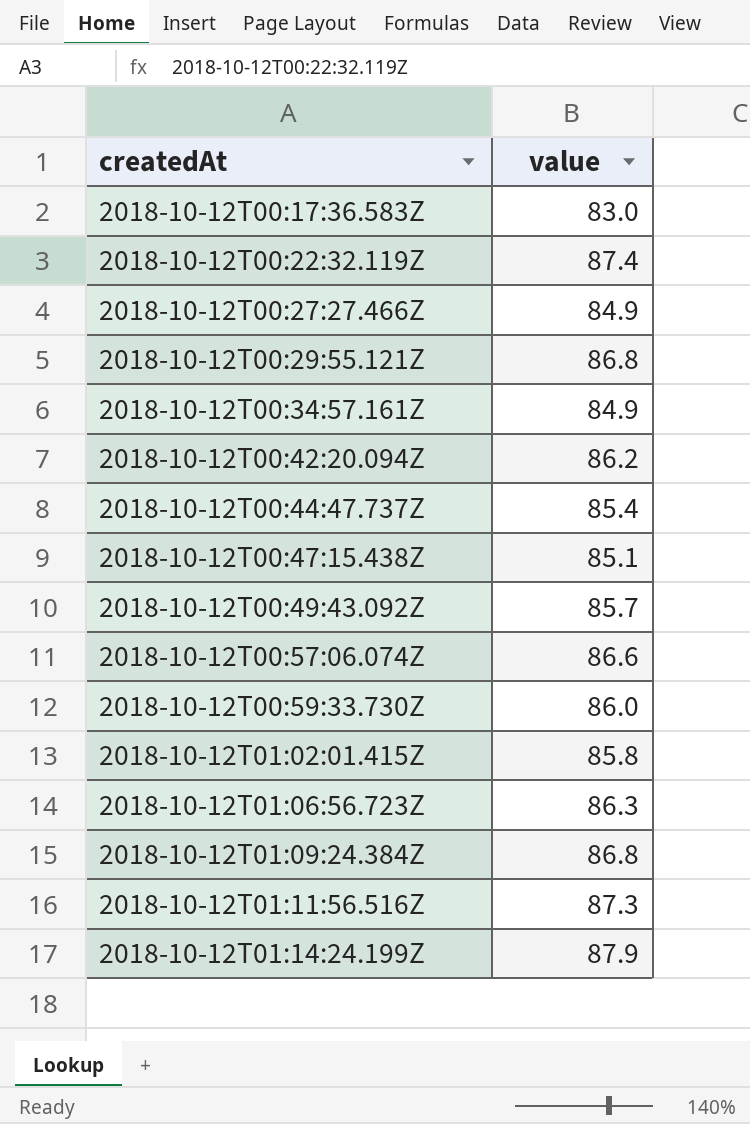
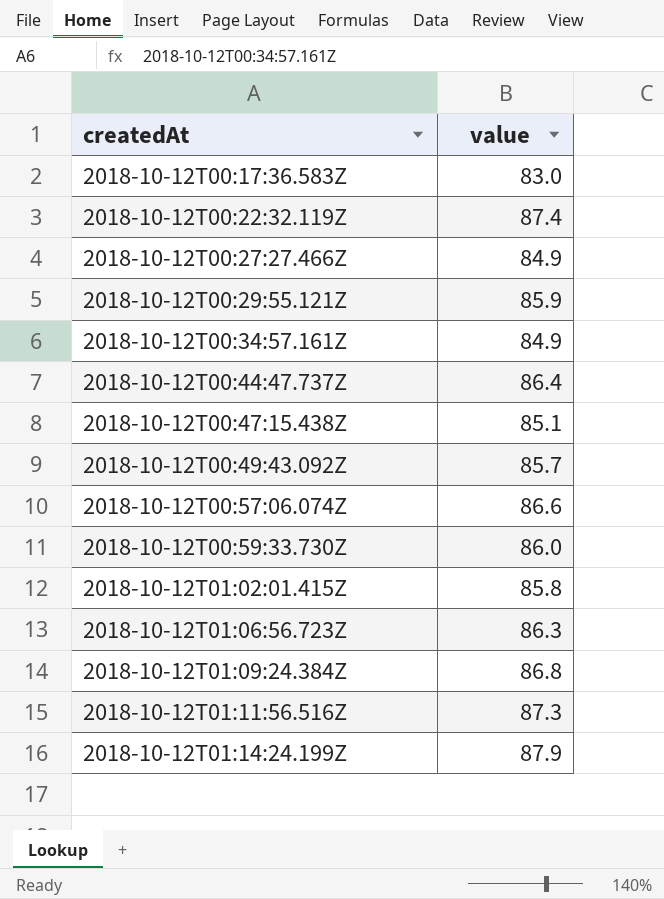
row 2018-10-12T00:42:20.094Z: 86.2 -> none
2018-10-12T00:29:55.121Z | value: 86.8 -> 85.9
2018-10-12T00:44:47.737Z | value: 85.4 -> 86.4

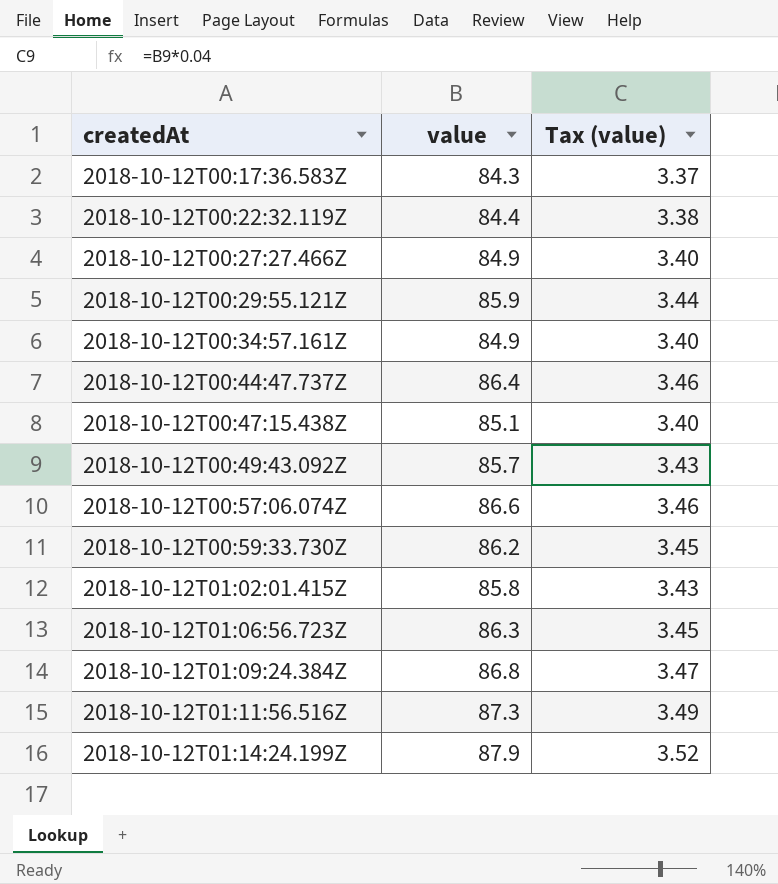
column Tax (value) | formula: none -> [value] * 0.04
2018-10-12T00:17:36.583Z | value: 83.0 -> 84.3
2018-10-12T00:22:32.119Z | value: 87.4 -> 84.4
2018-10-12T00:59:33.730Z | value: 86.0 -> 86.2

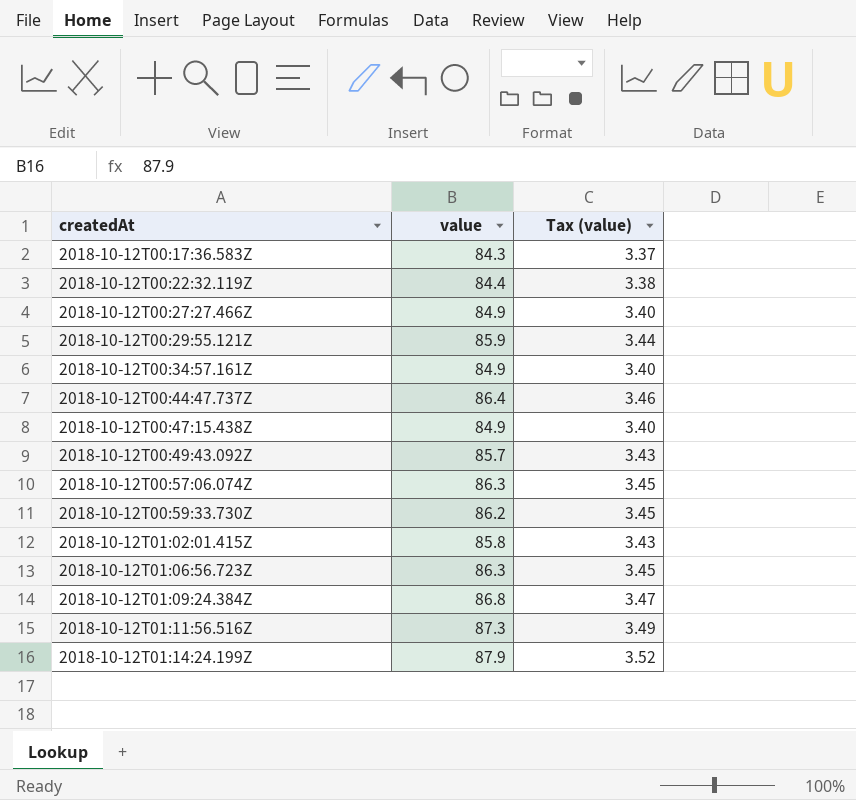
2018-10-12T00:47:15.438Z | value: 85.1 -> 84.9
2018-10-12T00:57:06.074Z | value: 86.6 -> 86.3
2018-10-12T00:57:06.074Z | Tax (value): 3.46 -> 3.45

